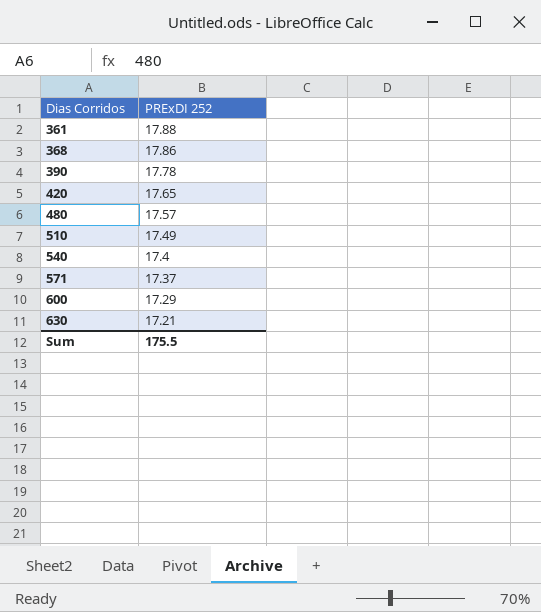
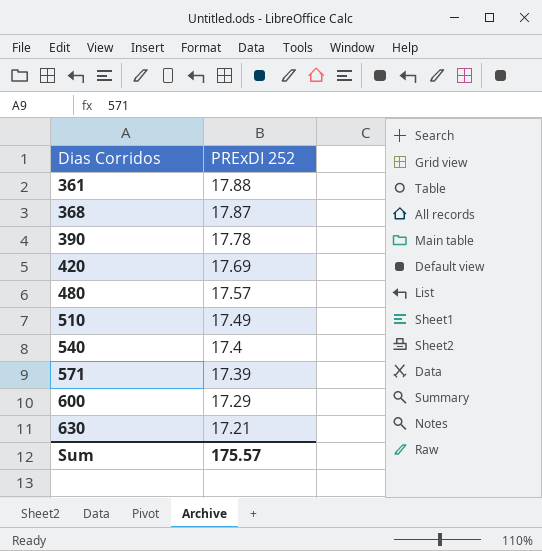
368 | PRExDI 252: 17.86 -> 17.87
420 | PRExDI 252: 17.65 -> 17.69
571 | PRExDI 252: 17.37 -> 17.39
Sum | PRExDI 252: 175.5 -> 175.57

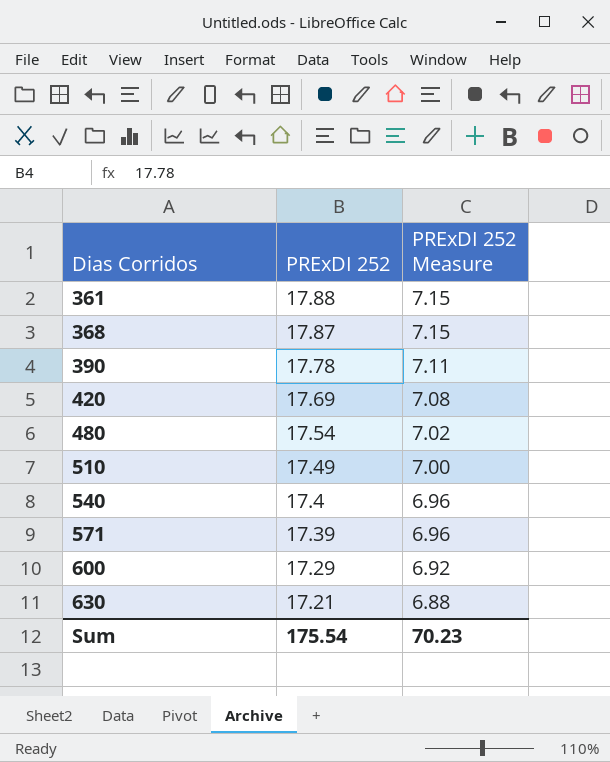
column PRExDI 252 Measure | formula: none -> [PRExDI 252] * 0.4
480 | PRExDI 252: 17.57 -> 17.54
Sum | PRExDI 252: 175.57 -> 175.54

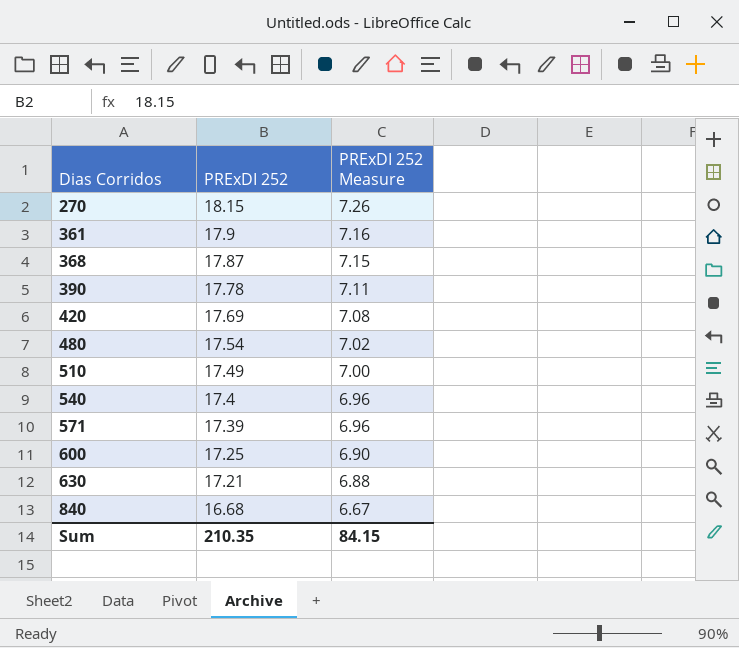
row 270: none -> 18.15 | 7.26
361 | PRExDI 252: 17.88 -> 17.9
361 | PRExDI 252 Measure: 7.15 -> 7.16
600 | PRExDI 252: 17.29 -> 17.25
600 | PRExDI 252 Measure: 6.92 -> 6.90
row 840: none -> 16.68 | 6.67
Sum | PRExDI 252: 175.54 -> 210.35
Sum | PRExDI 252 Measure: 70.23 -> 84.15

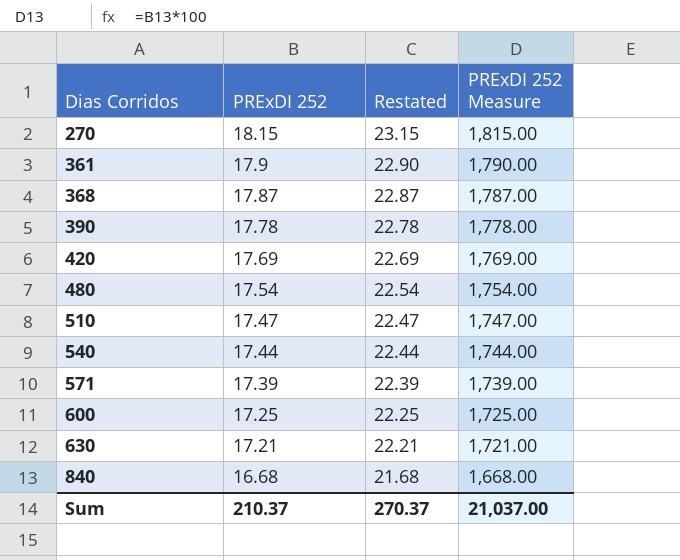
column Restated | formula: none -> [PRExDI 252] + 5
column PRExDI 252 Measure | formula: [PRExDI 252] * 0.4 -> [PRExDI 252] * 100
510 | PRExDI 252: 17.49 -> 17.47
540 | PRExDI 252: 17.4 -> 17.44
Sum | PRExDI 252: 210.35 -> 210.37
Sum | PRExDI 252 Measure: 84.15 -> 21,037.00

